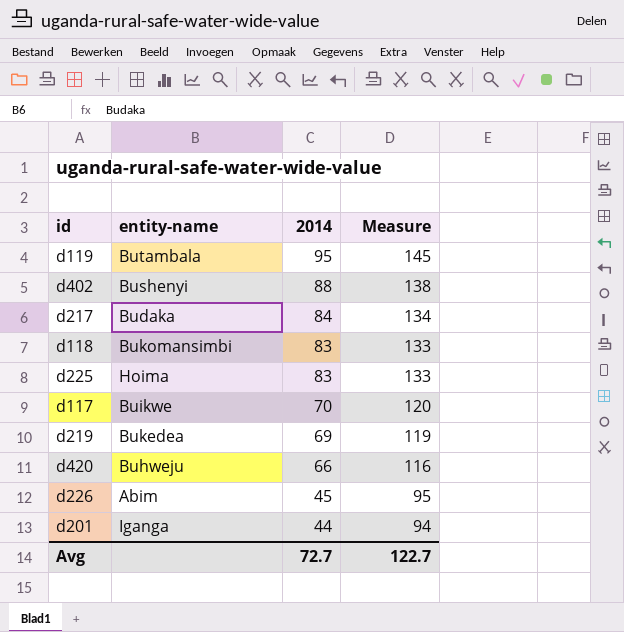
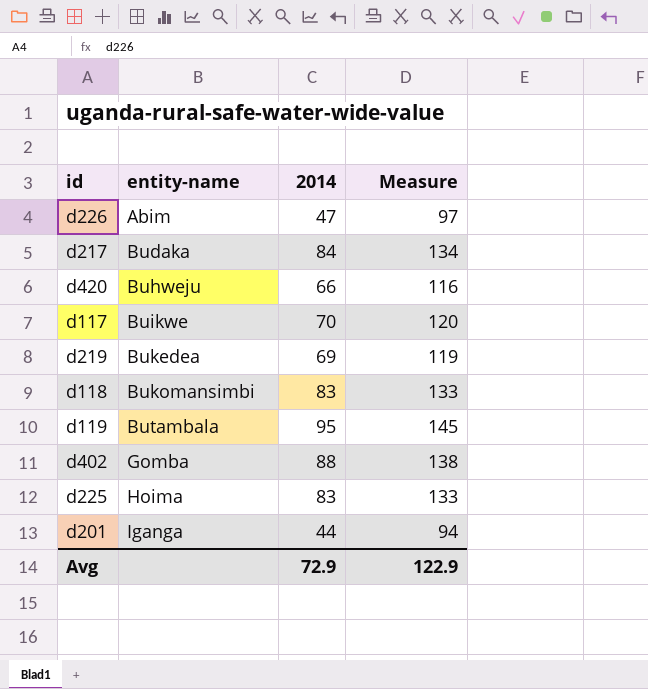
row order: 2014 descending -> entity-name ascending
d226 | 2014: 45 -> 47
d226 | Measure: 95 -> 97
d402 | entity-name: Bushenyi -> Gomba
Avg | 2014: 72.7 -> 72.9
Avg | Measure: 122.7 -> 122.9

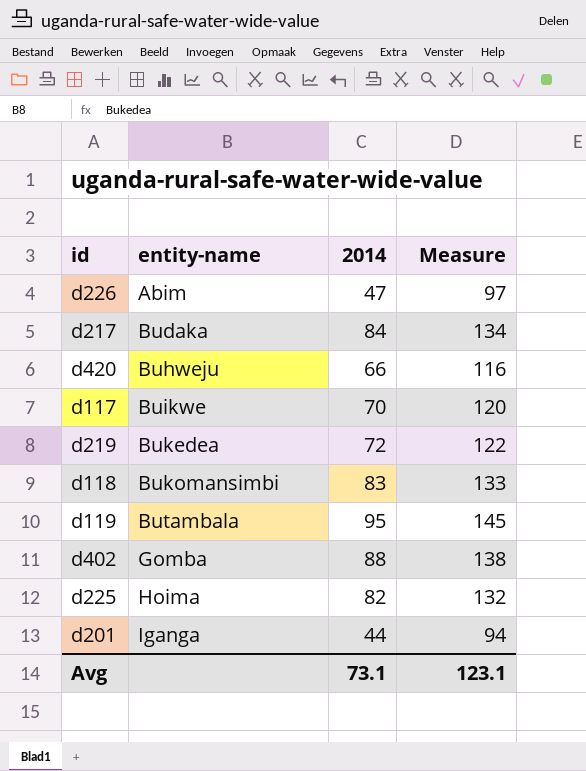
d219 | 2014: 69 -> 72
d219 | Measure: 119 -> 122
d225 | 2014: 83 -> 82
d225 | Measure: 133 -> 132
Avg | 2014: 72.9 -> 73.1
Avg | Measure: 122.9 -> 123.1

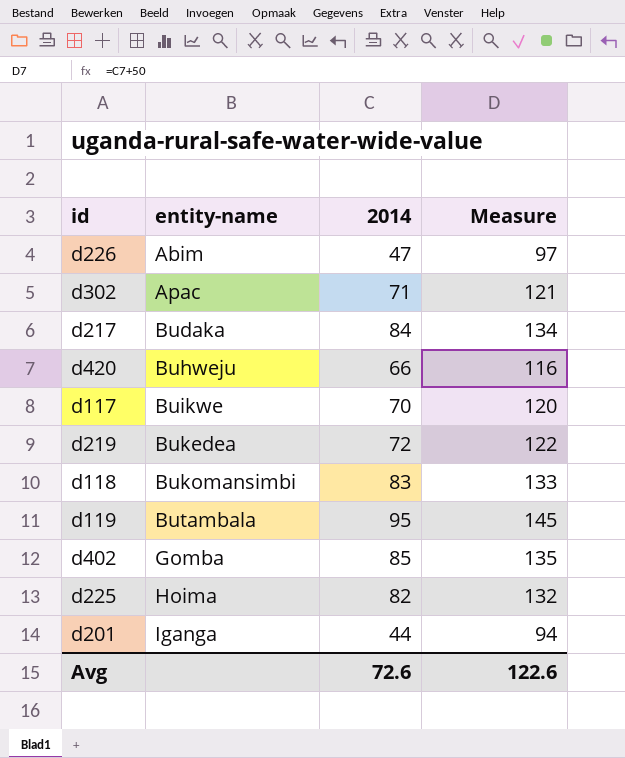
row d302: none -> Apac | 71 | 121
d402 | 2014: 88 -> 85
d402 | Measure: 138 -> 135
Avg | 2014: 73.1 -> 72.6
Avg | Measure: 123.1 -> 122.6

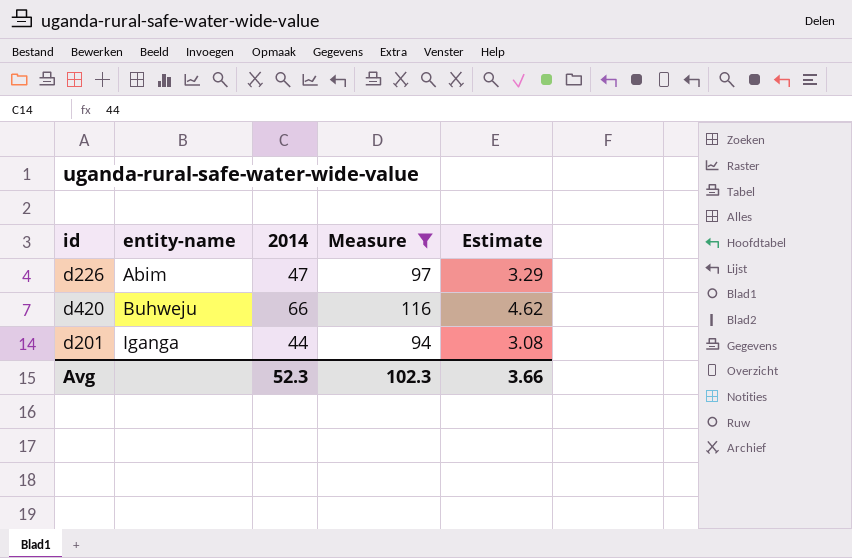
filter: none -> Measure <= 116
column Estimate | formula: none -> [2014] * 0.07
Avg | 2014: 72.6 -> 52.3
Avg | Measure: 122.6 -> 102.3

